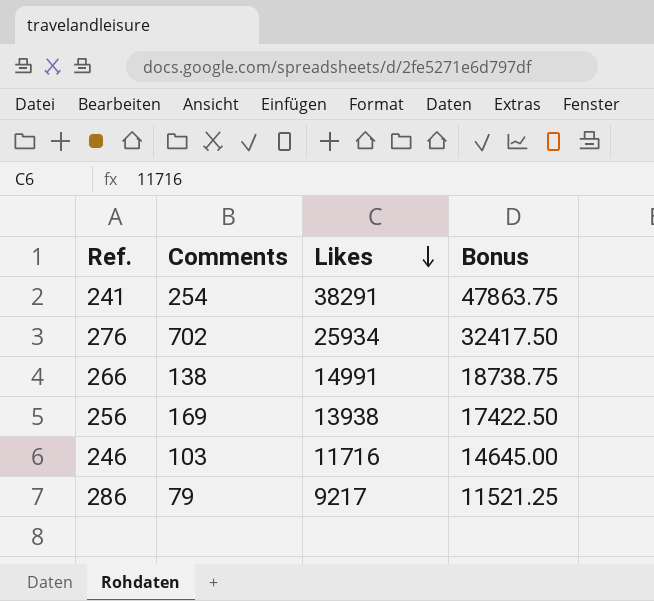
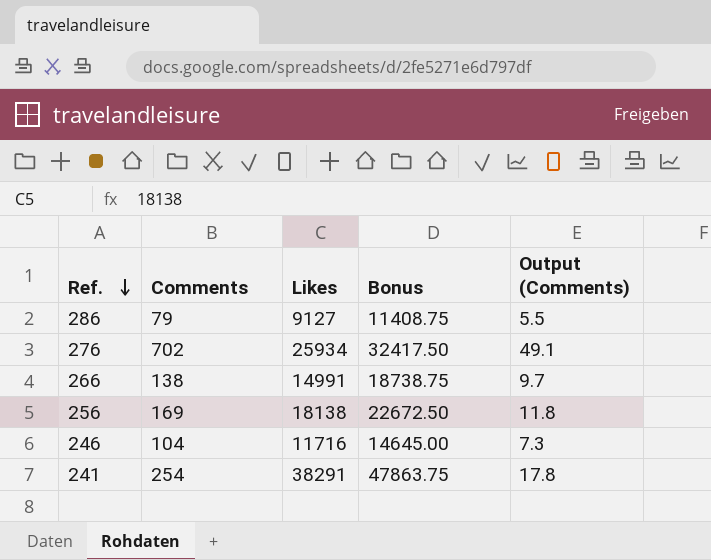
row order: Likes descending -> Ref. descending
column Output (Comments) | formula: none -> [Comments] * 0.07
286 | Likes: 9217 -> 9127
286 | Bonus: 11521.25 -> 11408.75
256 | Likes: 13938 -> 18138
256 | Bonus: 17422.50 -> 22672.50
246 | Comments: 103 -> 104

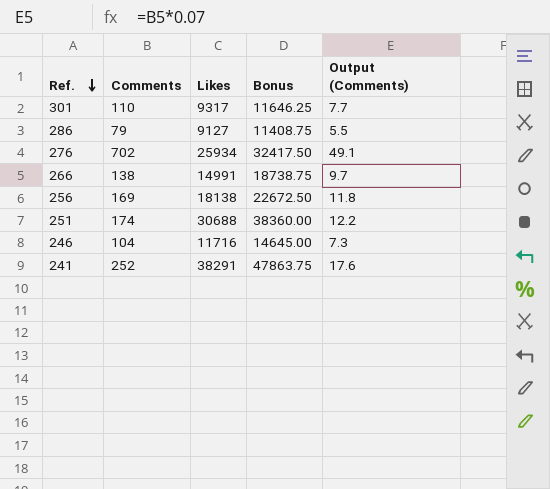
row 301: none -> 110 | 9317 | 11646.25 | 7.7
row 251: none -> 174 | 30688 | 38360.00 | 12.2
241 | Comments: 254 -> 252
241 | Output (Comments): 17.8 -> 17.6

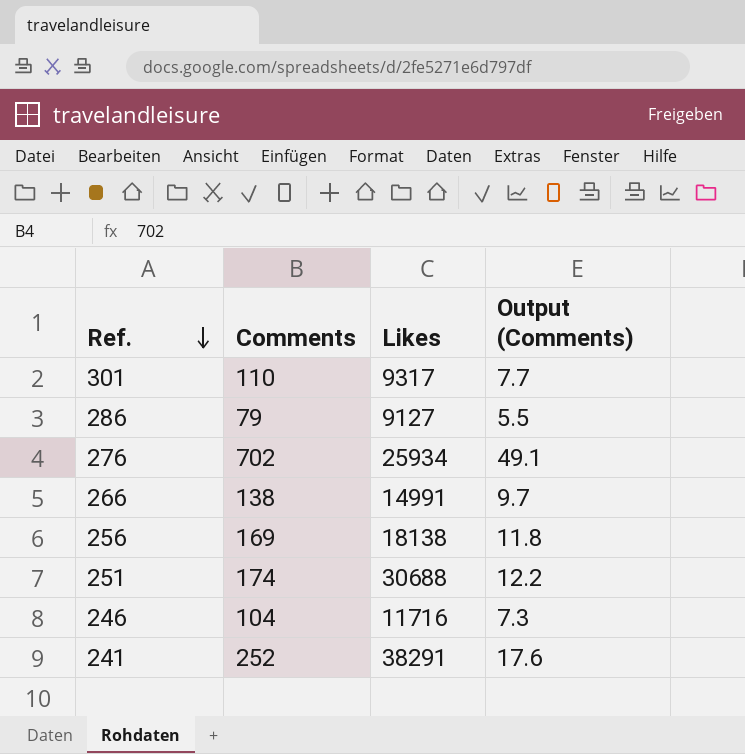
column Bonus | formula: [Likes] * 1.25 -> none

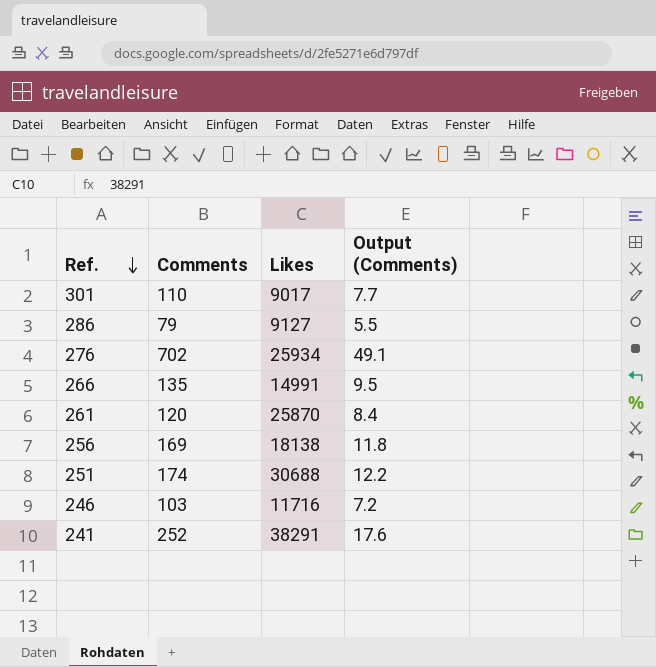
301 | Likes: 9317 -> 9017
266 | Comments: 138 -> 135
266 | Output (Comments): 9.7 -> 9.5
row 261: none -> 120 | 25870 | 8.4
246 | Comments: 104 -> 103
246 | Output (Comments): 7.3 -> 7.2

